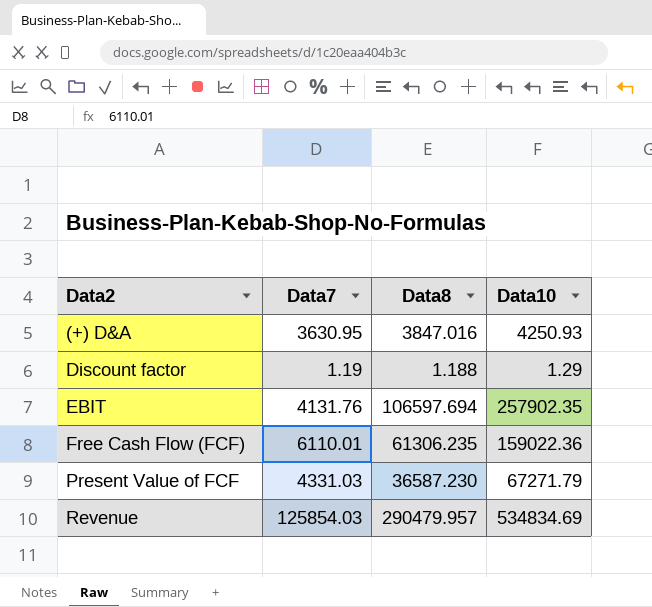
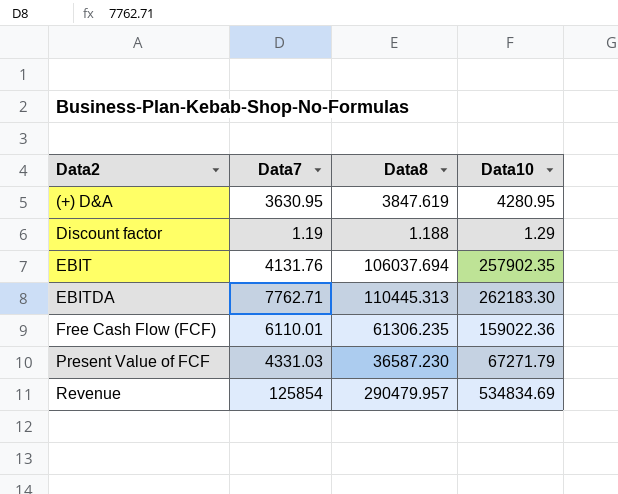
(+) D&A | Data8: 3847.016 -> 3847.619
(+) D&A | Data10: 4250.93 -> 4280.95
EBIT | Data8: 106597.694 -> 106037.694
row EBITDA: none -> 7762.71 | 110445.313 | 262183.30
Revenue | Data7: 125854.03 -> 125854

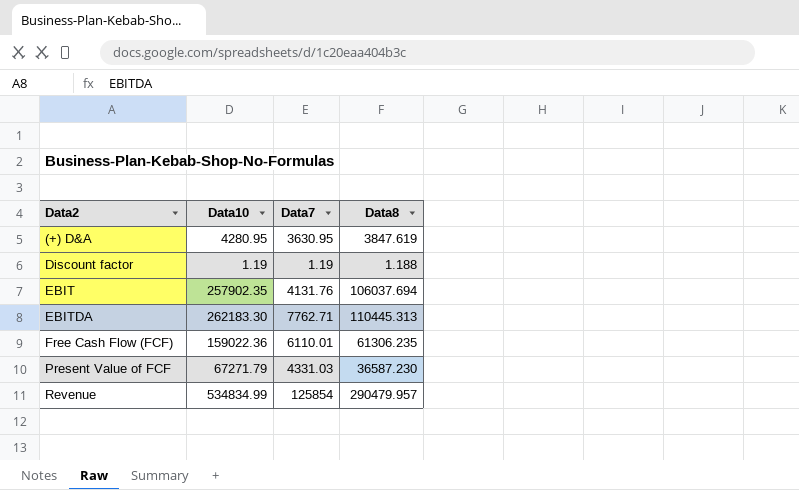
column Data10 | position: 4 -> 2
Discount factor | Data10: 1.29 -> 1.19
Revenue | Data10: 534834.69 -> 534834.99

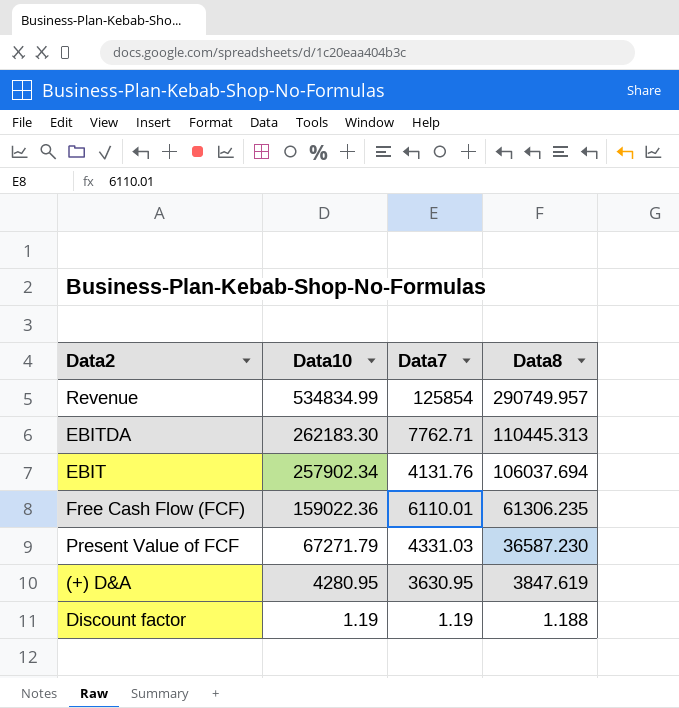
row order: Data2 ascending -> Data10 descending
Revenue | Data8: 290479.957 -> 290749.957
EBIT | Data10: 257902.35 -> 257902.34

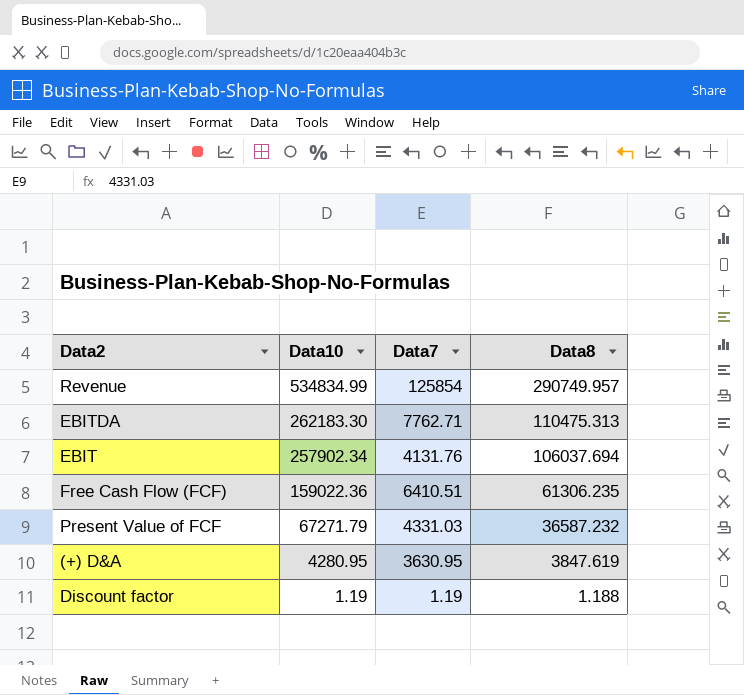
EBITDA | Data8: 110445.313 -> 110475.313
Free Cash Flow (FCF) | Data7: 6110.01 -> 6410.51
Present Value of FCF | Data8: 36587.230 -> 36587.232

